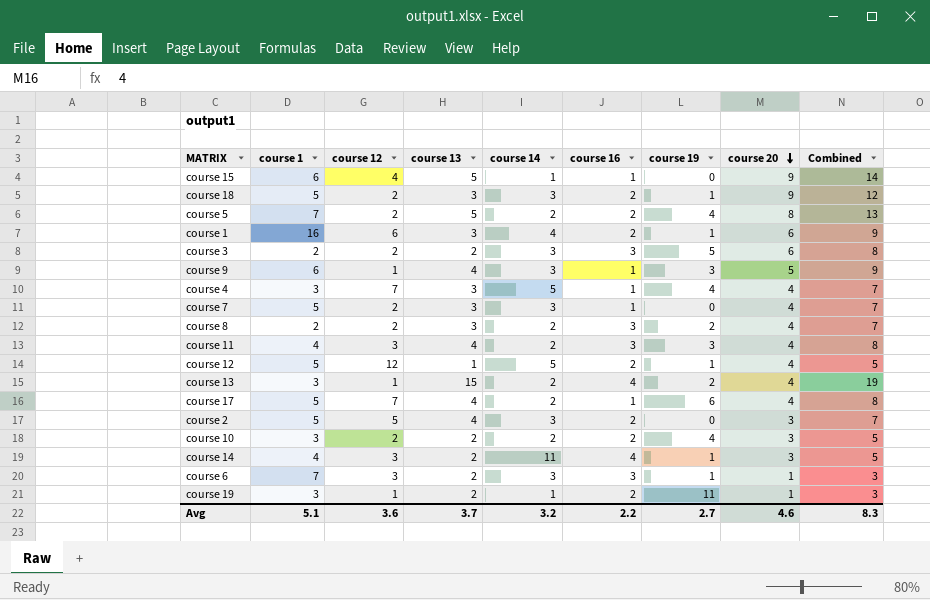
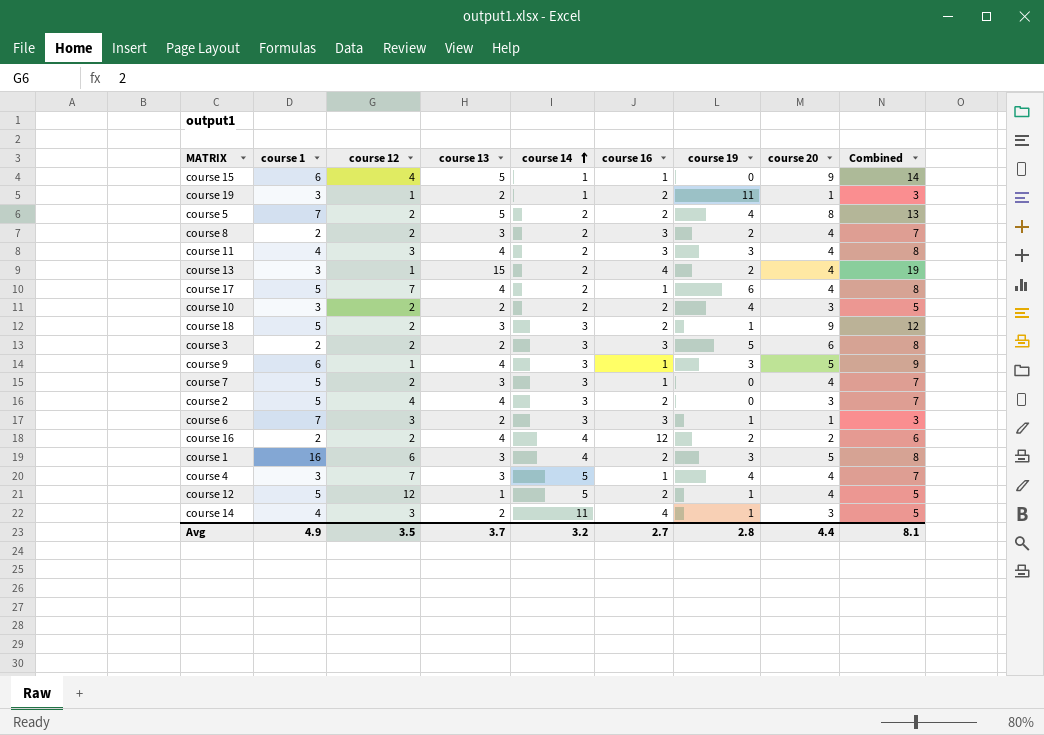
row order: course 20 descending -> course 14 ascending
course 2 | course 12: 5 -> 4
row course 16: none -> 2 | 2 | 4 | 4 | 12 | 2 | 2 | 6
course 1 | course 19: 1 -> 3
course 1 | course 20: 6 -> 5
course 1 | Combined: 9 -> 8
Avg | course 1: 5.1 -> 4.9
Avg | course 12: 3.6 -> 3.5
Avg | course 16: 2.2 -> 2.7
Avg | course 19: 2.7 -> 2.8
Avg | course 20: 4.6 -> 4.4
Avg | Combined: 8.3 -> 8.1

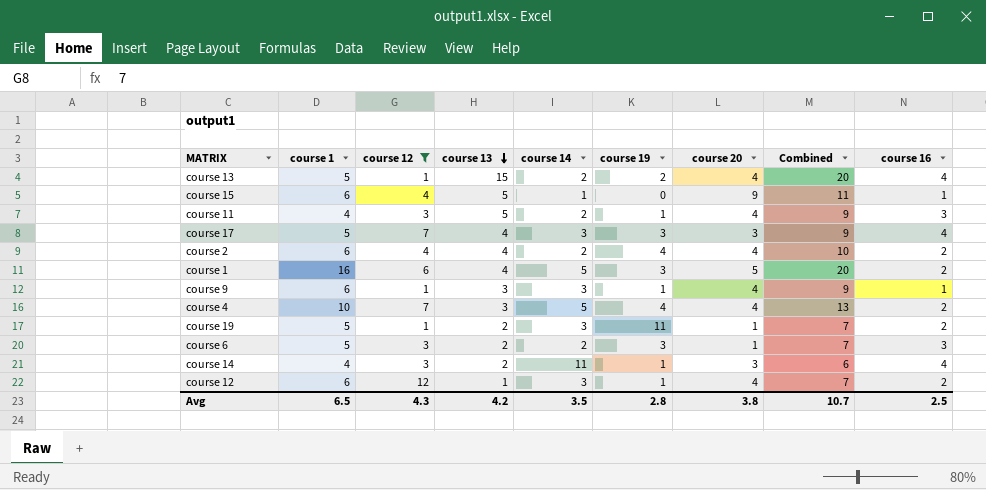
filter: none -> course 12 != 2
row order: course 14 ascending -> course 13 descending
column Combined | formula: [course 13] + [course 20] -> [course 1] + [course 13]
column course 16 | position: 6 -> 9
course 13 | course 1: 3 -> 5
course 11 | course 13: 4 -> 5
course 11 | course 19: 3 -> 1
course 17 | course 14: 2 -> 3
course 17 | course 19: 6 -> 3
course 17 | course 20: 4 -> 3
course 17 | course 16: 1 -> 4
course 2 | course 1: 5 -> 6
course 2 | course 14: 3 -> 2
course 2 | course 19: 0 -> 4
course 2 | course 20: 3 -> 4
course 1 | course 13: 3 -> 4
course 1 | course 14: 4 -> 5
course 9 | course 13: 4 -> 3
course 9 | course 19: 3 -> 1
course 9 | course 20: 5 -> 4
course 4 | course 1: 3 -> 10
course 4 | course 16: 1 -> 2
course 19 | course 1: 3 -> 5
course 19 | course 14: 1 -> 3
course 6 | course 1: 7 -> 5
course 6 | course 14: 3 -> 2
course 6 | course 19: 1 -> 3
course 12 | course 1: 5 -> 6
course 12 | course 14: 5 -> 3
Avg | course 1: 4.9 -> 6.5
Avg | course 12: 3.5 -> 4.3
Avg | course 13: 3.7 -> 4.2
Avg | course 14: 3.2 -> 3.5
Avg | course 20: 4.4 -> 3.8
Avg | Combined: 8.1 -> 10.7
Avg | course 16: 2.7 -> 2.5

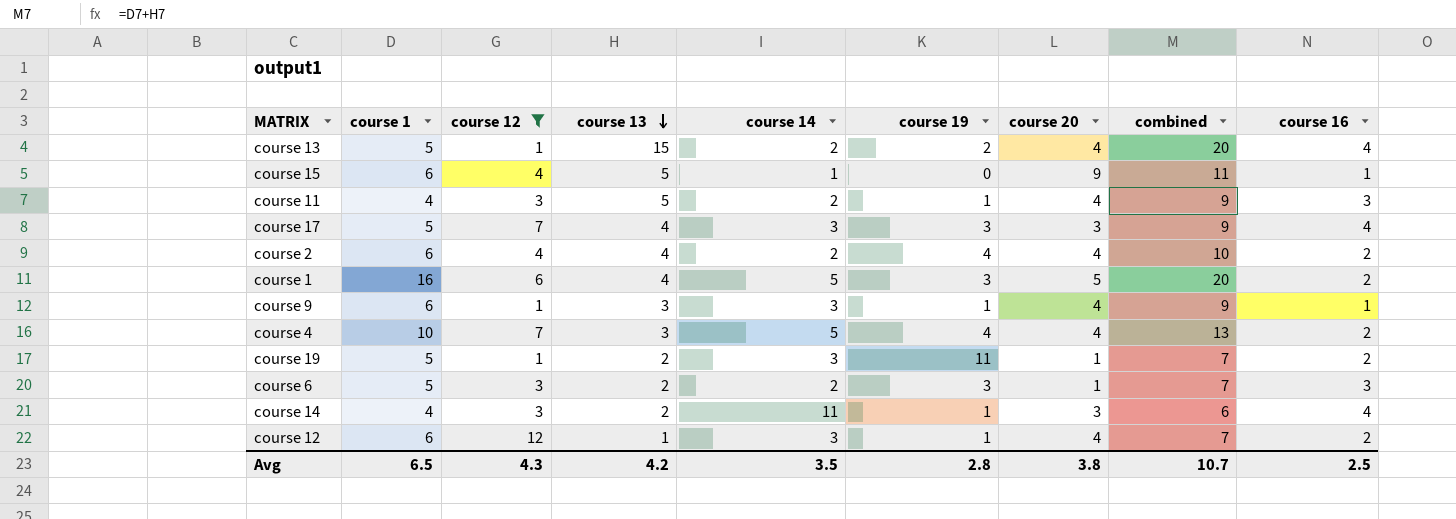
column name: Combined -> combined

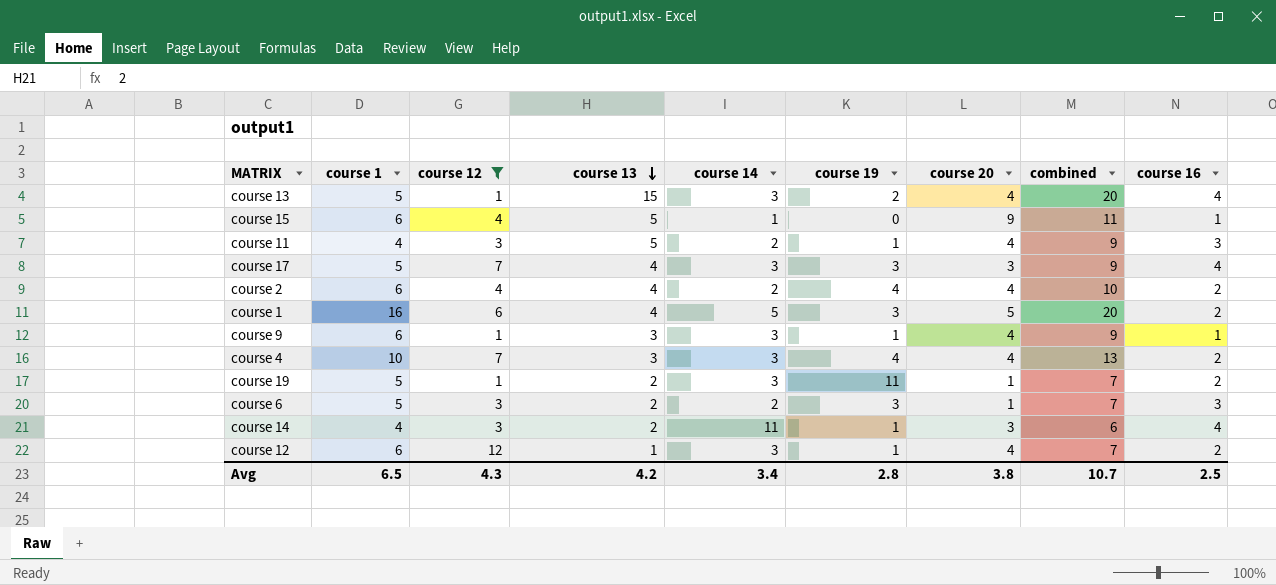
course 13 | course 14: 2 -> 3
course 4 | course 14: 5 -> 3
Avg | course 14: 3.5 -> 3.4

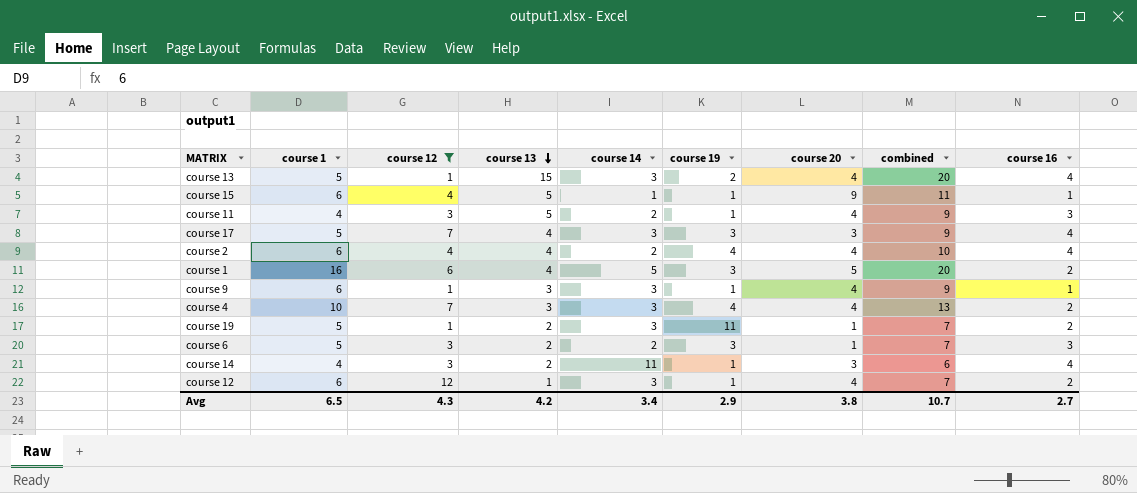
course 15 | course 19: 0 -> 1
course 2 | course 16: 2 -> 4
Avg | course 19: 2.8 -> 2.9
Avg | course 16: 2.5 -> 2.7

